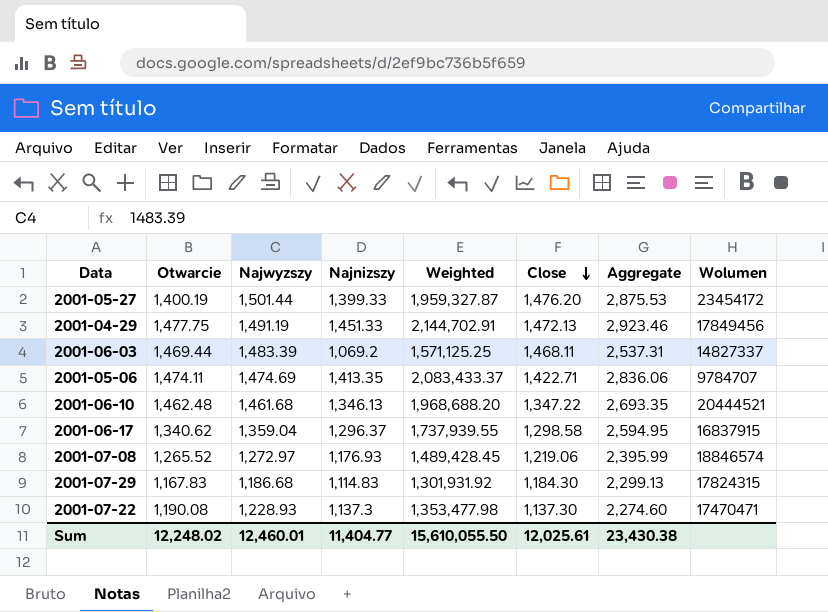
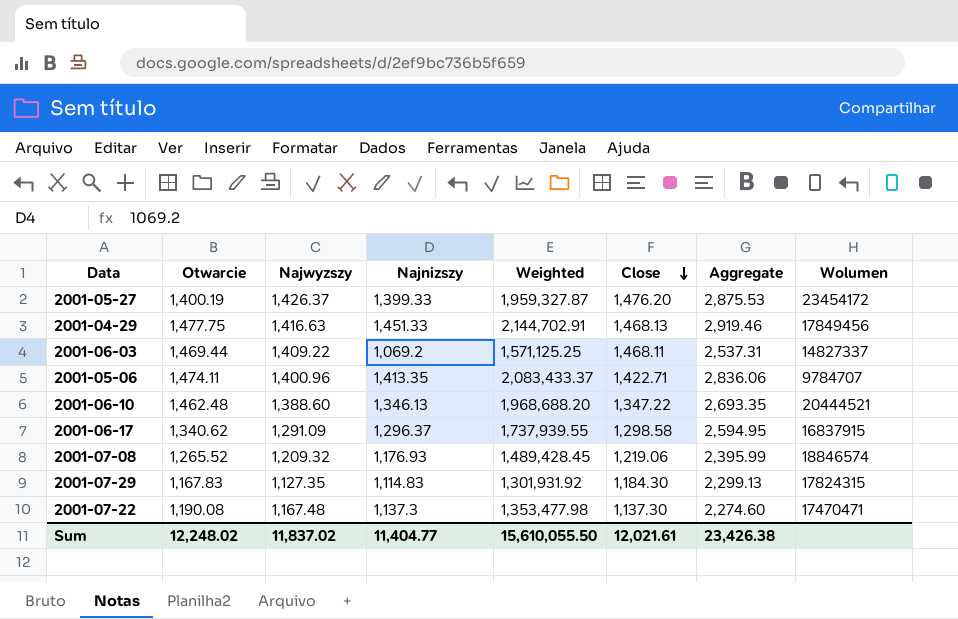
2001-05-27 | Najwyzszy: 1,501.44 -> 1,426.37
2001-04-29 | Najwyzszy: 1,491.19 -> 1,416.63
2001-04-29 | Close: 1,472.13 -> 1,468.13
2001-04-29 | Aggregate: 2,923.46 -> 2,919.46
2001-06-03 | Najwyzszy: 1,483.39 -> 1,409.22
2001-05-06 | Najwyzszy: 1,474.69 -> 1,400.96
2001-06-10 | Najwyzszy: 1,461.68 -> 1,388.60
2001-06-17 | Najwyzszy: 1,359.04 -> 1,291.09
2001-07-08 | Najwyzszy: 1,272.97 -> 1,209.32
2001-07-29 | Najwyzszy: 1,186.68 -> 1,127.35
2001-07-22 | Najwyzszy: 1,228.93 -> 1,167.48
Sum | Najwyzszy: 12,460.01 -> 11,837.02
Sum | Close: 12,025.61 -> 12,021.61
Sum | Aggregate: 23,430.38 -> 23,426.38

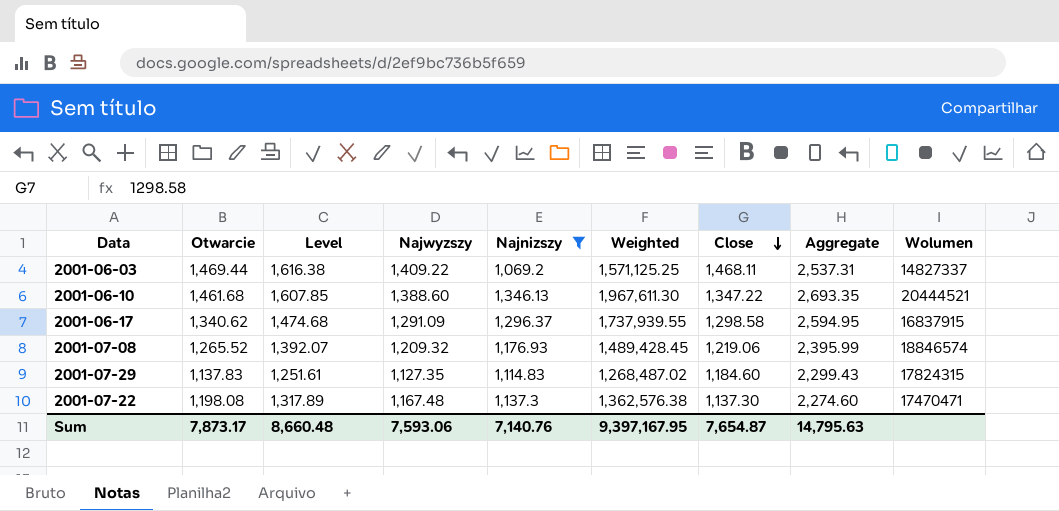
filter: none -> Najnizszy <= 1,346.13
column Level | formula: none -> [Otwarcie] * 1.1
2001-06-10 | Otwarcie: 1,462.48 -> 1,461.68
2001-06-10 | Weighted: 1,968,688.20 -> 1,967,611.30
2001-07-29 | Otwarcie: 1,167.83 -> 1,137.83
2001-07-29 | Weighted: 1,301,931.92 -> 1,268,487.02
2001-07-29 | Close: 1,184.30 -> 1,184.60
2001-07-29 | Aggregate: 2,299.13 -> 2,299.43
2001-07-22 | Otwarcie: 1,190.08 -> 1,198.08
2001-07-22 | Weighted: 1,353,477.98 -> 1,362,576.38
Sum | Otwarcie: 12,248.02 -> 7,873.17
Sum | Najwyzszy: 11,837.02 -> 7,593.06
Sum | Najnizszy: 11,404.77 -> 7,140.76
Sum | Weighted: 15,610,055.50 -> 9,397,167.95
Sum | Close: 12,021.61 -> 7,654.87
Sum | Aggregate: 23,426.38 -> 14,795.63

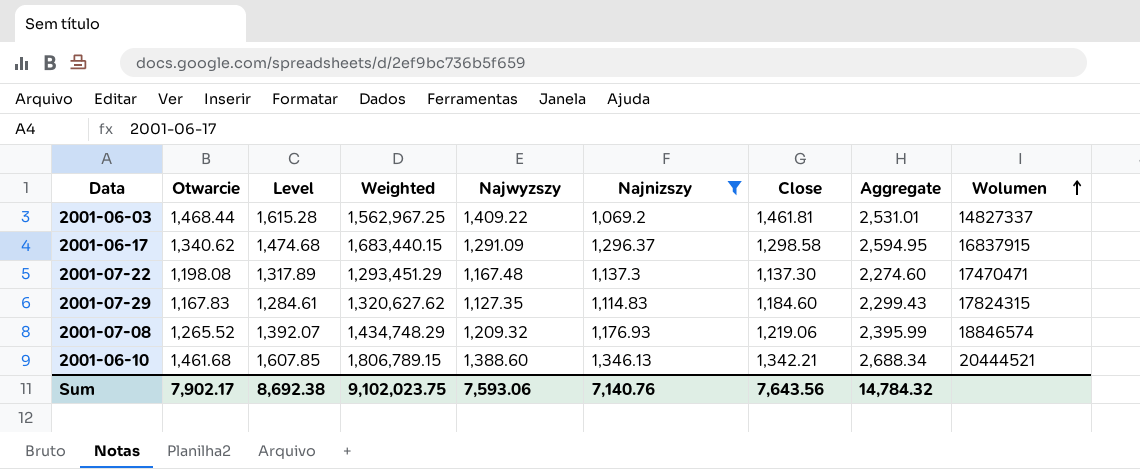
row order: Close descending -> Wolumen ascending
column Weighted | formula: [Otwarcie] * [Najnizszy] -> [Najnizszy] * [Close]
column Weighted | position: 6 -> 4
2001-06-03 | Otwarcie: 1,469.44 -> 1,468.44
2001-06-03 | Level: 1,616.38 -> 1,615.28
2001-06-03 | Close: 1,468.11 -> 1,461.81
2001-06-03 | Aggregate: 2,537.31 -> 2,531.01
2001-07-29 | Otwarcie: 1,137.83 -> 1,167.83
2001-07-29 | Level: 1,251.61 -> 1,284.61
2001-06-10 | Close: 1,347.22 -> 1,342.21
2001-06-10 | Aggregate: 2,693.35 -> 2,688.34
Sum | Otwarcie: 7,873.17 -> 7,902.17
Sum | Level: 8,660.48 -> 8,692.38
Sum | Weighted: 9,397,167.95 -> 9,102,023.75
Sum | Close: 7,654.87 -> 7,643.56
Sum | Aggregate: 14,795.63 -> 14,784.32

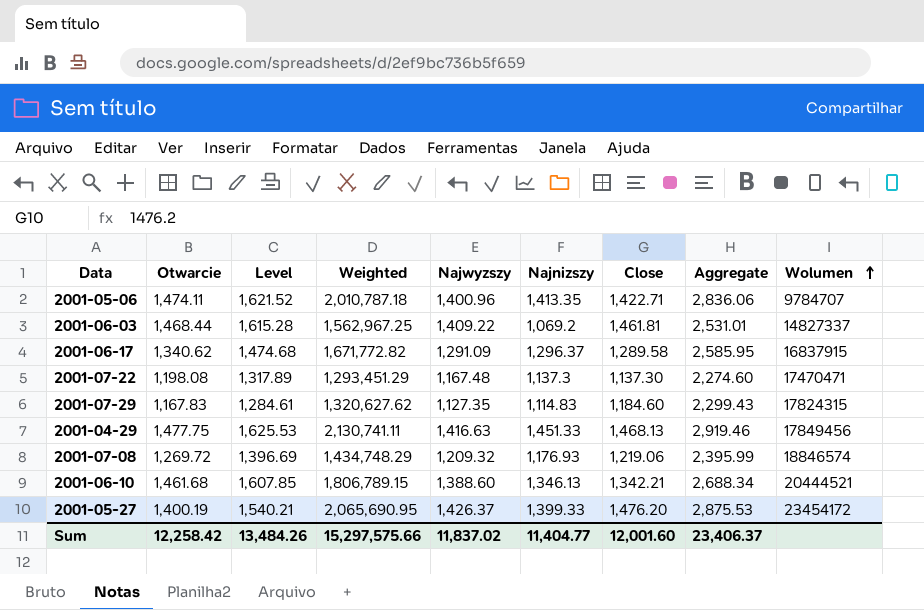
filter: Najnizszy <= 1,346.13 -> none
2001-06-17 | Weighted: 1,683,440.15 -> 1,671,772.82
2001-06-17 | Close: 1,298.58 -> 1,289.58
2001-06-17 | Aggregate: 2,594.95 -> 2,585.95
2001-07-08 | Otwarcie: 1,265.52 -> 1,269.72
2001-07-08 | Level: 1,392.07 -> 1,396.69
Sum | Otwarcie: 7,902.17 -> 12,258.42
Sum | Level: 8,692.38 -> 13,484.26
Sum | Weighted: 9,102,023.75 -> 15,297,575.66
Sum | Najwyzszy: 7,593.06 -> 11,837.02
Sum | Najnizszy: 7,140.76 -> 11,404.77
Sum | Close: 7,643.56 -> 12,001.60
Sum | Aggregate: 14,784.32 -> 23,406.37

